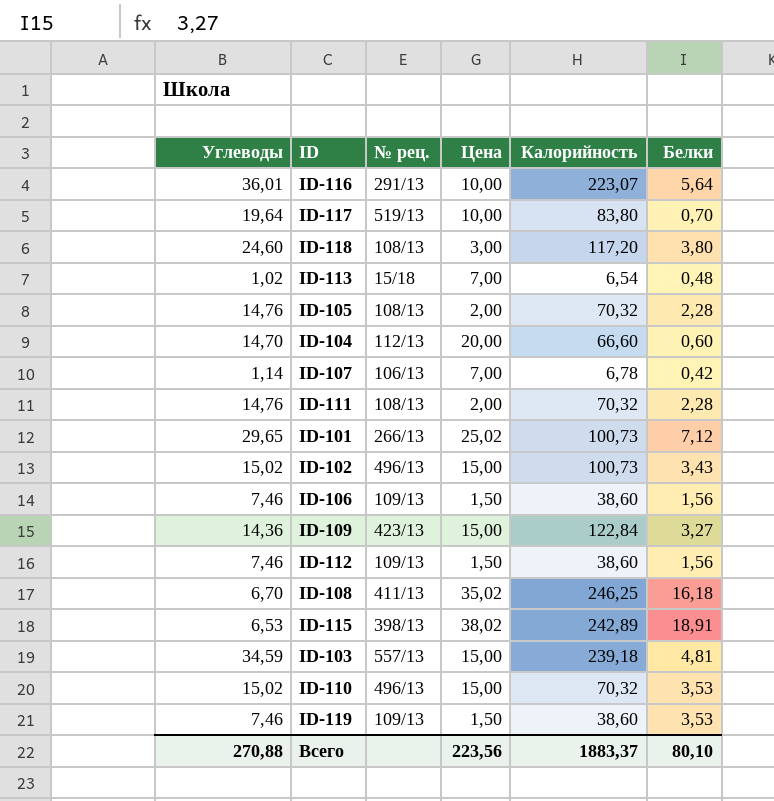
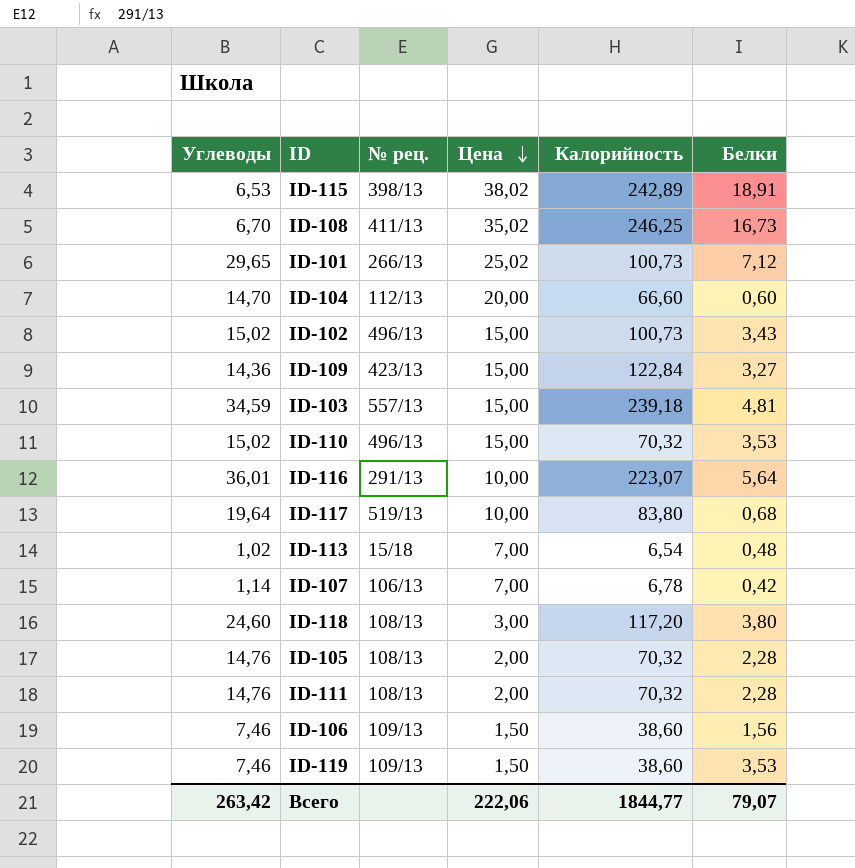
row order: none -> Цена descending
row ID-112: 7,46 | 109/13 | 1,50 | 38,60 | 1,56 -> none
ID-108 | Белки: 16,18 -> 16,73
ID-117 | Белки: 0,70 -> 0,68
Всего | Углеводы: 270,88 -> 263,42
Всего | Цена: 223,56 -> 222,06
Всего | Калорийность: 1883,37 -> 1844,77
Всего | Белки: 80,10 -> 79,07

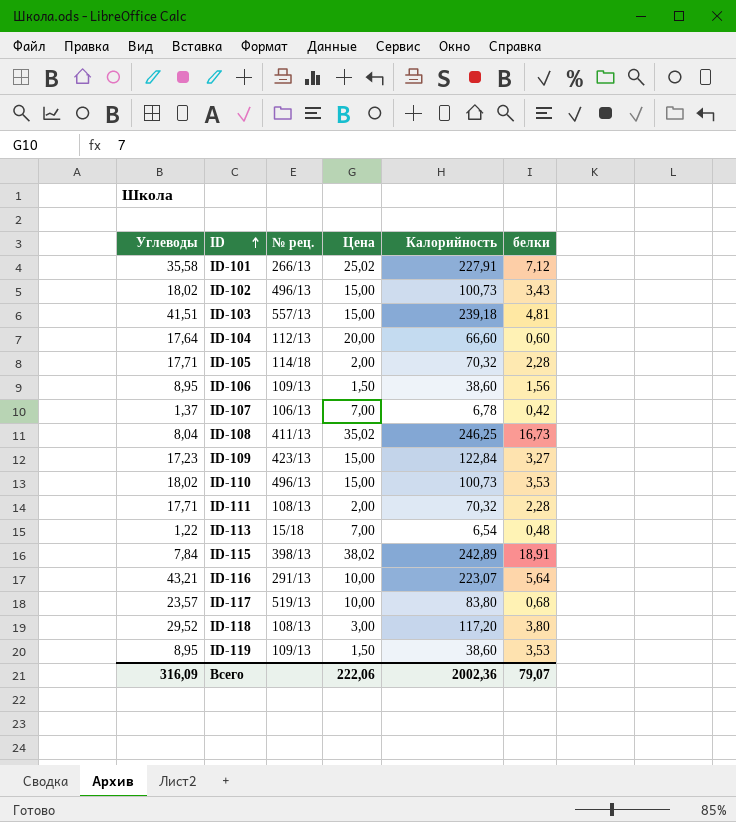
row order: Цена descending -> ID ascending
column name: Белки -> белки
ID-101 | Углеводы: 29,65 -> 35,58
ID-101 | Калорийность: 100,73 -> 227,91
ID-102 | Углеводы: 15,02 -> 18,02
ID-103 | Углеводы: 34,59 -> 41,51
ID-104 | Углеводы: 14,70 -> 17,64
ID-105 | Углеводы: 14,76 -> 17,71
ID-105 | № рец.: 108/13 -> 114/18
ID-106 | Углеводы: 7,46 -> 8,95
ID-107 | Углеводы: 1,14 -> 1,37
ID-108 | Углеводы: 6,70 -> 8,04
ID-109 | Углеводы: 14,36 -> 17,23
ID-110 | Углеводы: 15,02 -> 18,02
ID-110 | Калорийность: 70,32 -> 100,73
ID-111 | Углеводы: 14,76 -> 17,71
ID-113 | Углеводы: 1,02 -> 1,22
ID-115 | Углеводы: 6,53 -> 7,84
ID-116 | Углеводы: 36,01 -> 43,21
ID-117 | Углеводы: 19,64 -> 23,57
ID-118 | Углеводы: 24,60 -> 29,52
ID-119 | Углеводы: 7,46 -> 8,95
Всего | Углеводы: 263,42 -> 316,09
Всего | Калорийность: 1844,77 -> 2002,36

